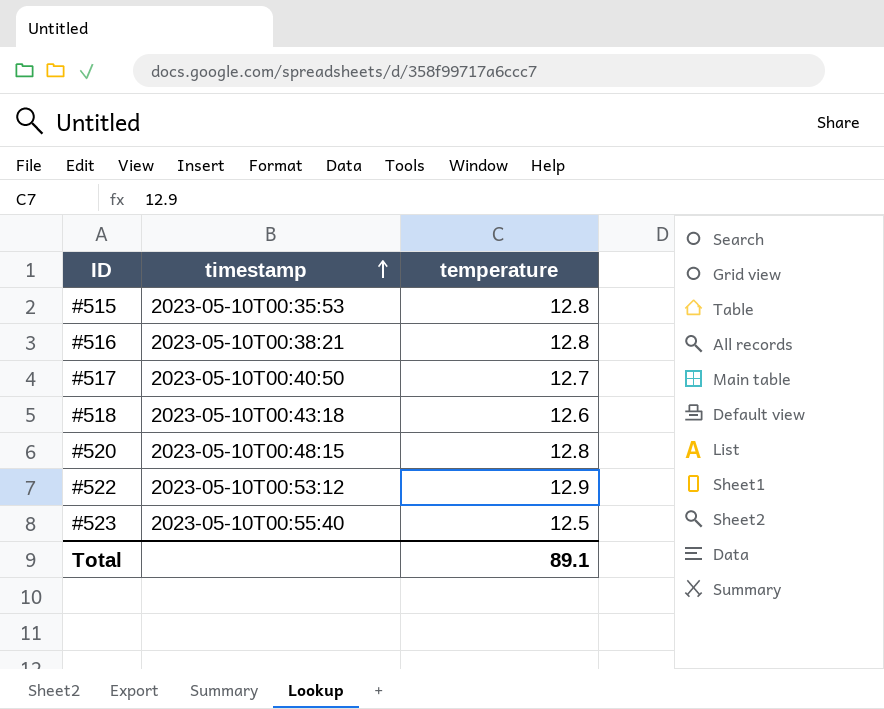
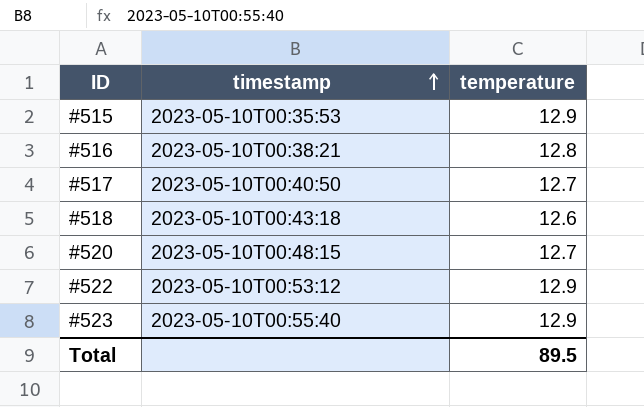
#515 | temperature: 12.8 -> 12.9
#520 | temperature: 12.8 -> 12.7
#523 | temperature: 12.5 -> 12.9
Total | temperature: 89.1 -> 89.5

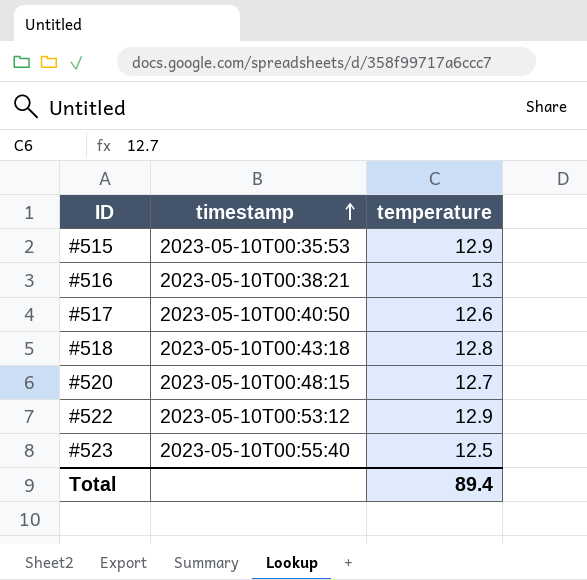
#516 | temperature: 12.8 -> 13
#517 | temperature: 12.7 -> 12.6
#518 | temperature: 12.6 -> 12.8
#523 | temperature: 12.9 -> 12.5
Total | temperature: 89.5 -> 89.4

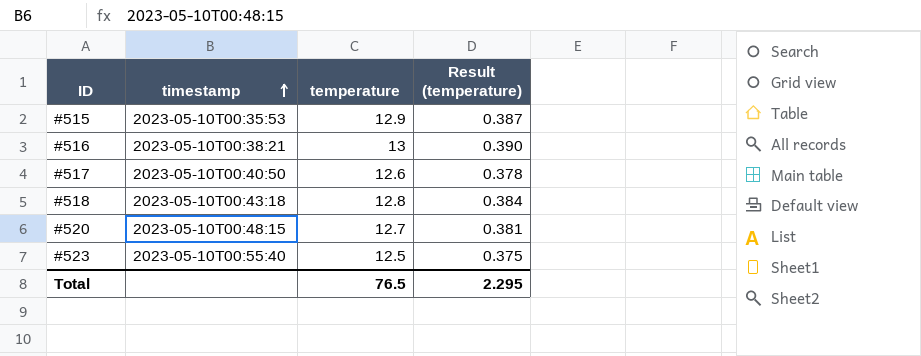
column Result (temperature) | formula: none -> [temperature] * 0.03
row #522: 2023-05-10T00:53:12 | 12.9 -> none
Total | temperature: 89.4 -> 76.5

